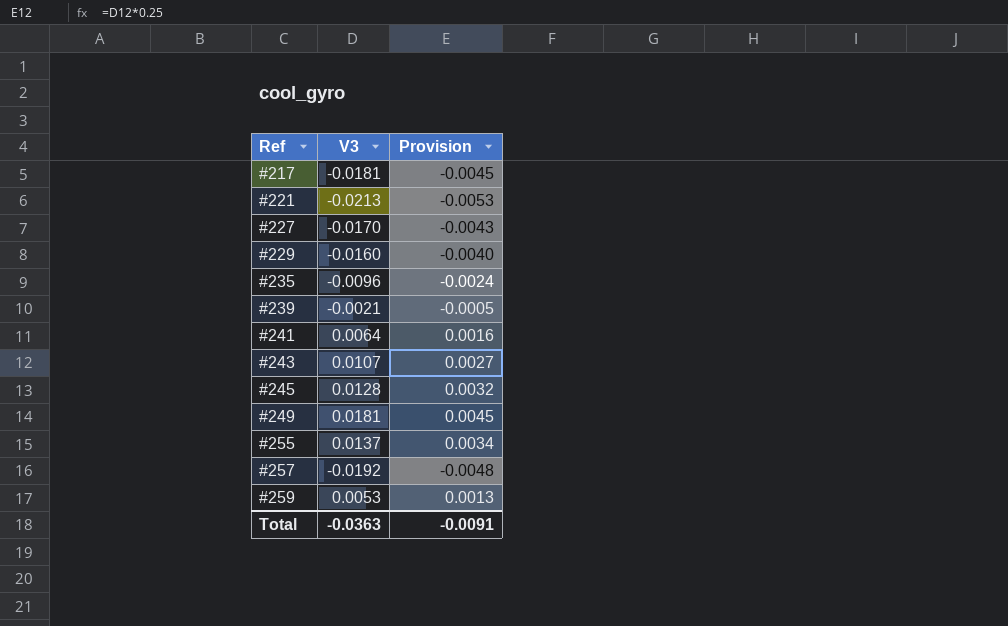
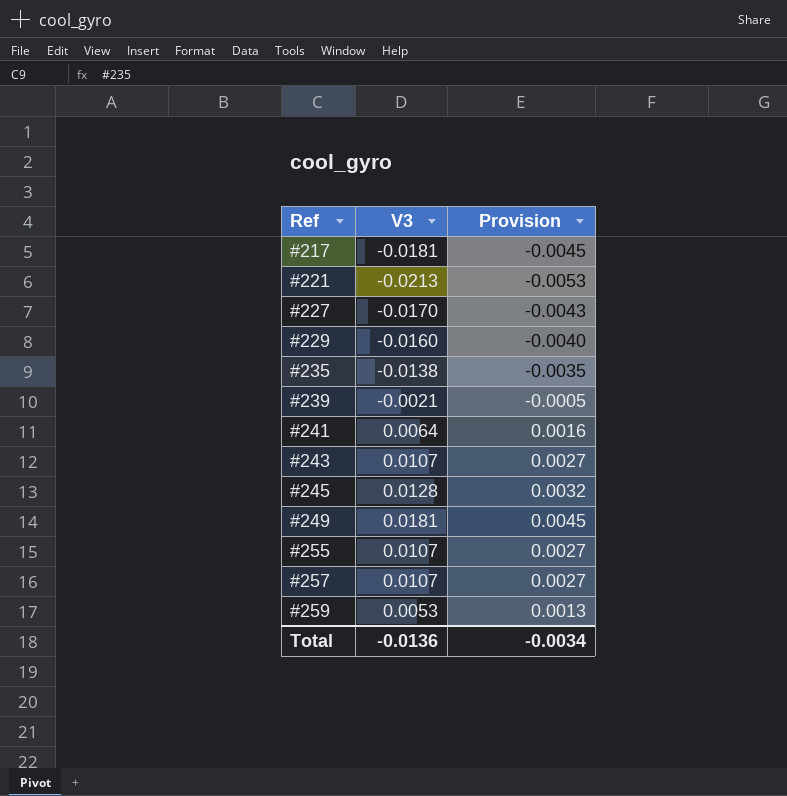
#235 | V3: -0.0096 -> -0.0138
#235 | Provision: -0.0024 -> -0.0035
#255 | V3: 0.0137 -> 0.0107
#255 | Provision: 0.0034 -> 0.0027
#257 | V3: -0.0192 -> 0.0107
#257 | Provision: -0.0048 -> 0.0027
Total | V3: -0.0363 -> -0.0136
Total | Provision: -0.0091 -> -0.0034

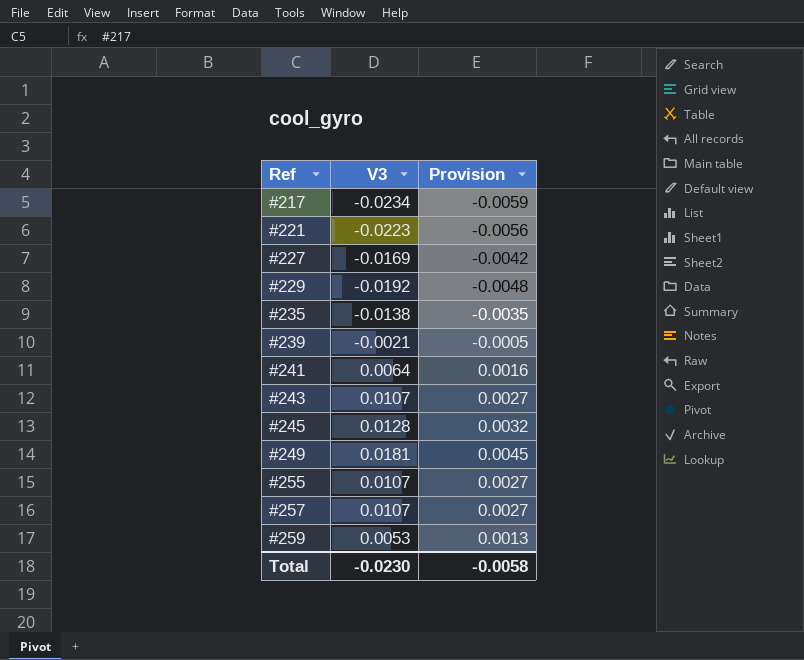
#217 | V3: -0.0181 -> -0.0234
#217 | Provision: -0.0045 -> -0.0059
#221 | V3: -0.0213 -> -0.0223
#221 | Provision: -0.0053 -> -0.0056
#227 | V3: -0.0170 -> -0.0169
#227 | Provision: -0.0043 -> -0.0042
#229 | V3: -0.0160 -> -0.0192
#229 | Provision: -0.0040 -> -0.0048
Total | V3: -0.0136 -> -0.0230
Total | Provision: -0.0034 -> -0.0058

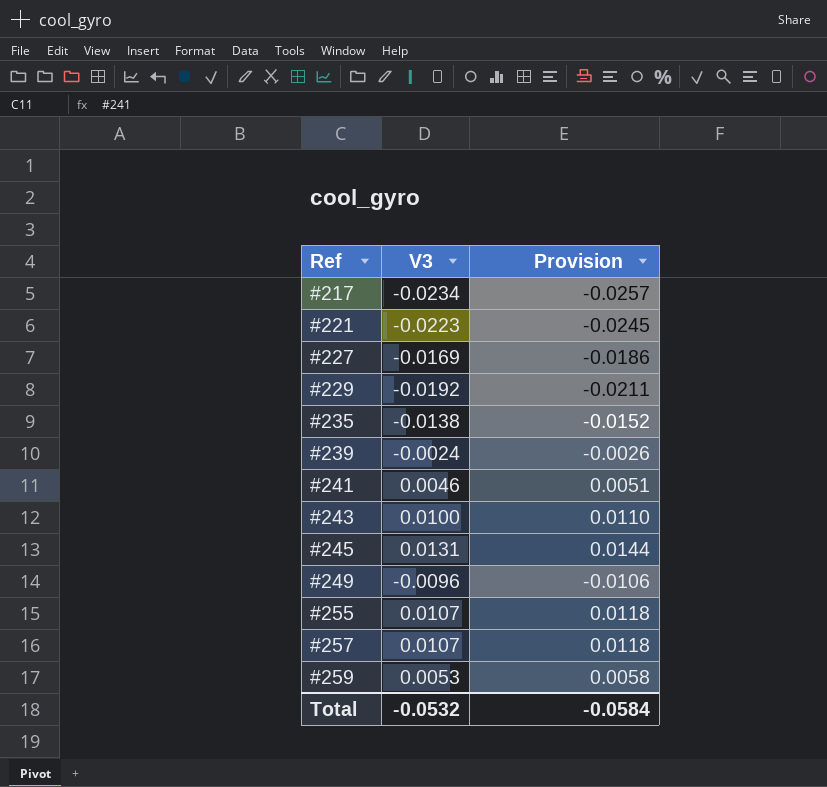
column Provision | formula: [V3] * 0.25 -> [V3] * 1.1
#239 | V3: -0.0021 -> -0.0024
#241 | V3: 0.0064 -> 0.0046
#243 | V3: 0.0107 -> 0.0100
#245 | V3: 0.0128 -> 0.0131
#249 | V3: 0.0181 -> -0.0096
Total | V3: -0.0230 -> -0.0532
Total | Provision: -0.0058 -> -0.0584

